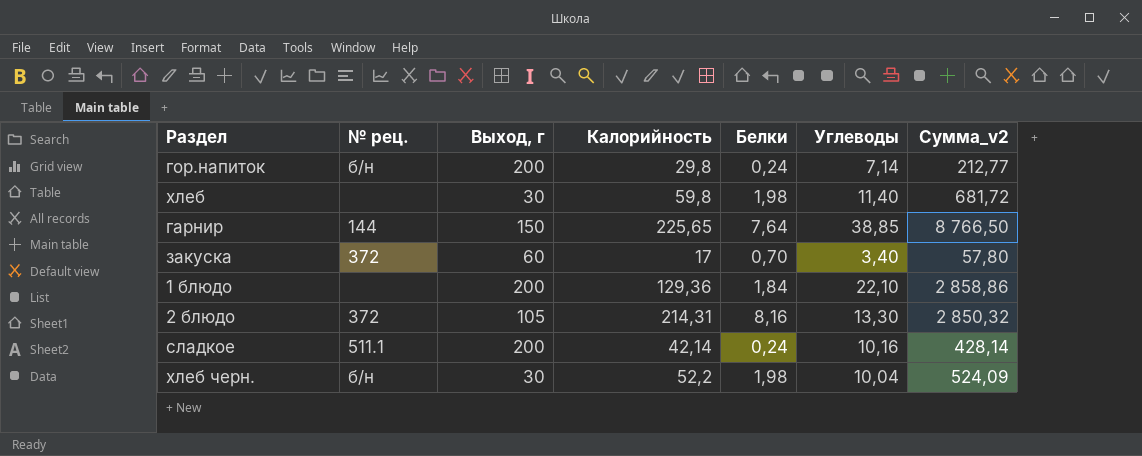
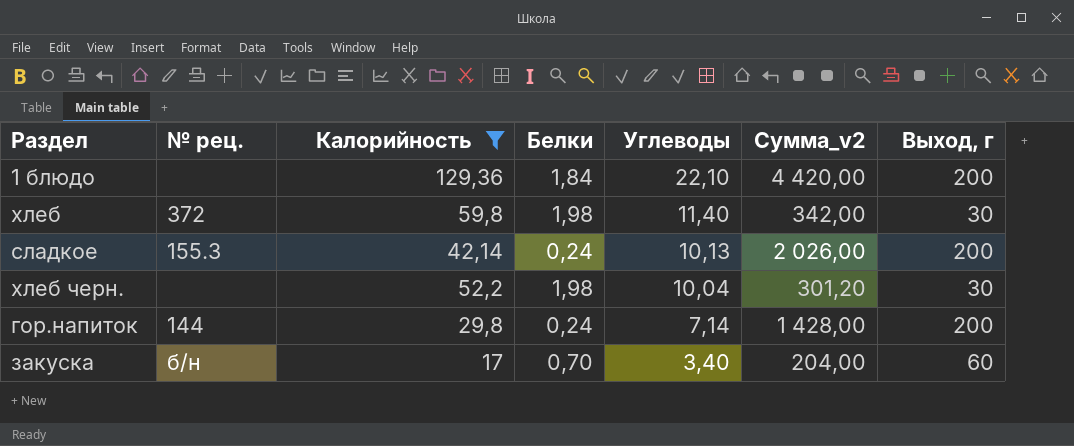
filter: none -> Калорийность <= 129,36
row order: none -> Углеводы descending
column Сумма_v2 | formula: [Калорийность] * [Углеводы] -> [Углеводы] * [Выход, г]
column Выход, г | position: 3 -> 7
хлеб | № рец.: none -> 372
сладкое | № рец.: 511.1 -> 155.3
сладкое | Углеводы: 10,16 -> 10,13
хлеб черн. | № рец.: б/н -> none
гор.напиток | № рец.: б/н -> 144
закуска | № рец.: 372 -> б/н

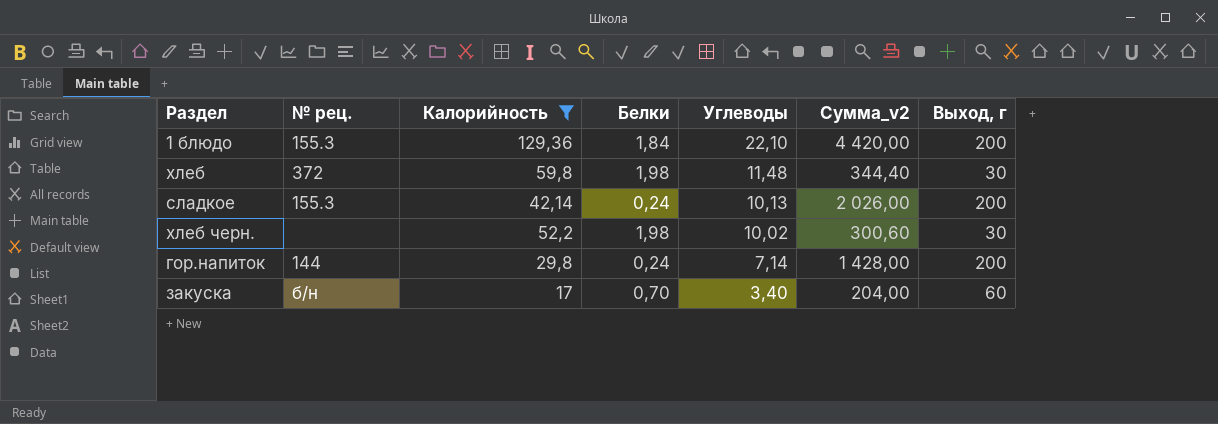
1 блюдо | № рец.: none -> 155.3
хлеб | Углеводы: 11,40 -> 11,48
хлеб | Сумма_v2: 342,00 -> 344,40
хлеб черн. | Углеводы: 10,04 -> 10,02
хлеб черн. | Сумма_v2: 301,20 -> 300,60

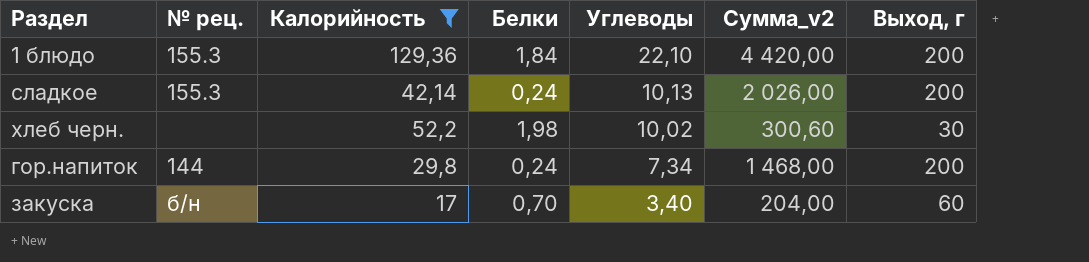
row хлеб: 372 | 59,8 | 1,98 | 11,48 | 344,40 | 30 -> none
гор.напиток | Углеводы: 7,14 -> 7,34
гор.напиток | Сумма_v2: 1 428,00 -> 1 468,00

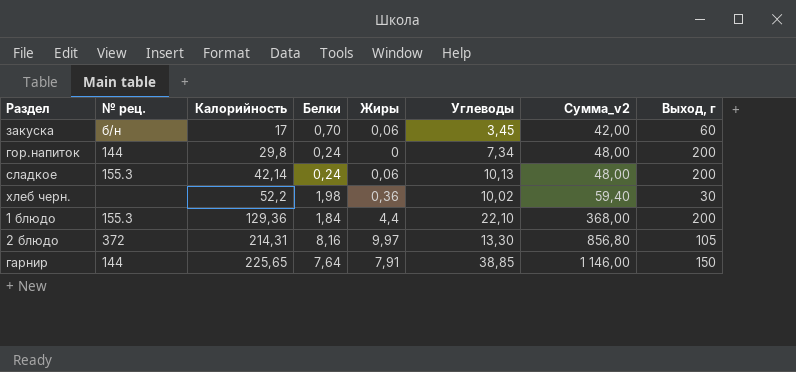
filter: Калорийность <= 129,36 -> none
row order: Углеводы descending -> Калорийность ascending
column Жиры | position: none -> 5
column Сумма_v2 | formula: [Углеводы] * [Выход, г] -> [Белки] * [Выход, г]
закуска | Углеводы: 3,40 -> 3,45

